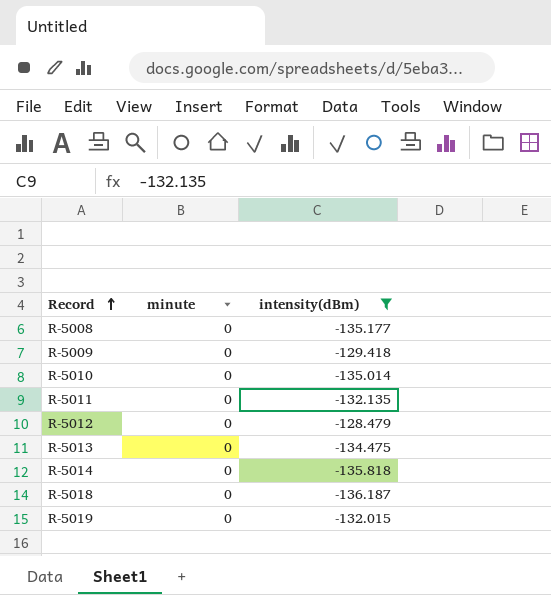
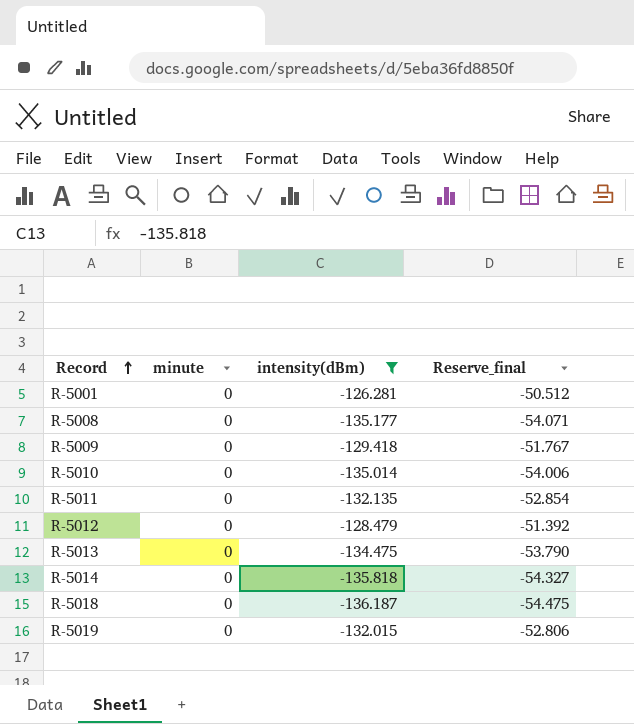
column Reserve_final | formula: none -> [intensity(dBm)] * 0.4
row R-5001: none -> 0 | -126.281 | -50.512

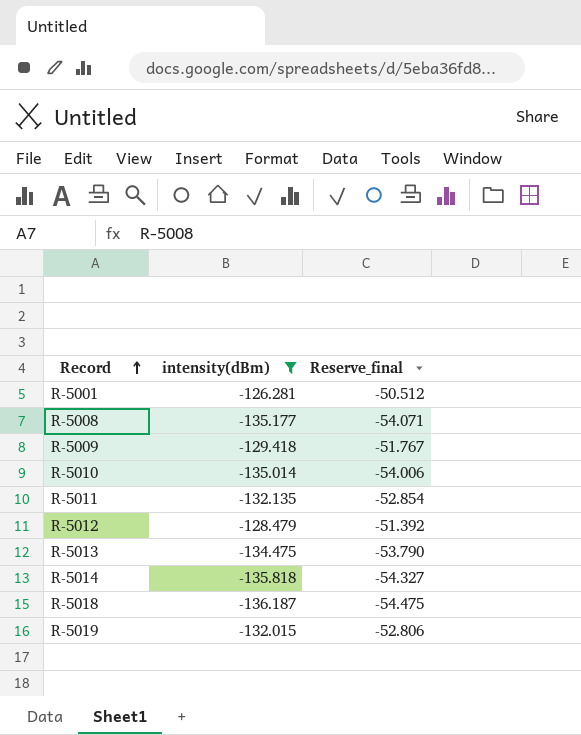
column minute | position: 2 -> none

